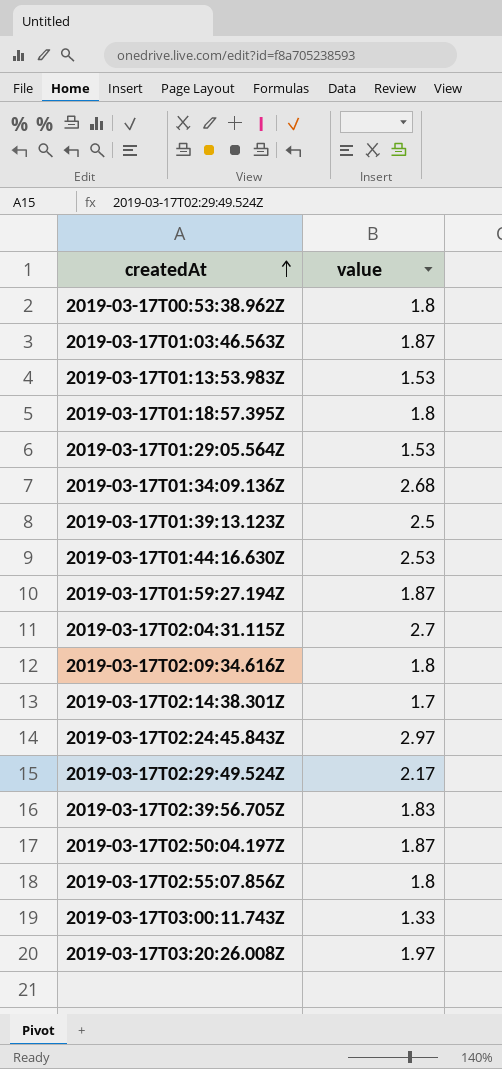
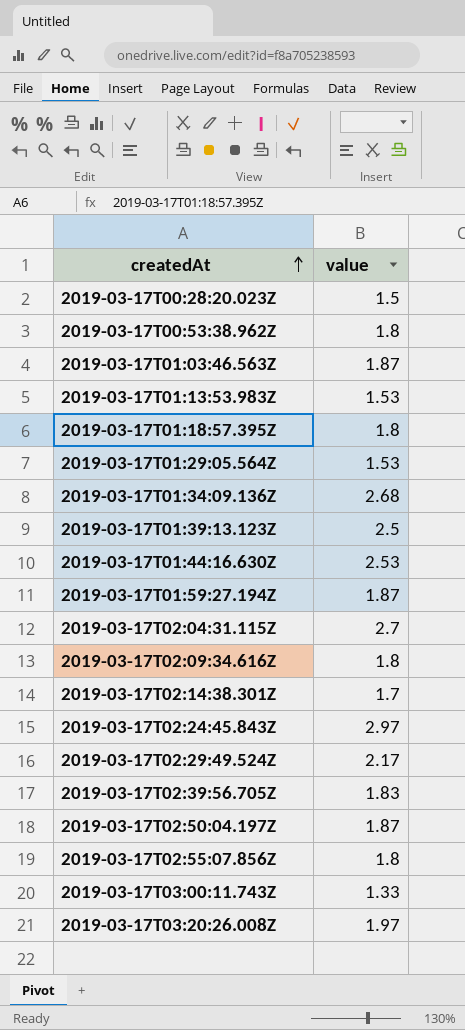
row 2019-03-17T00:28:20.023Z: none -> 1.5

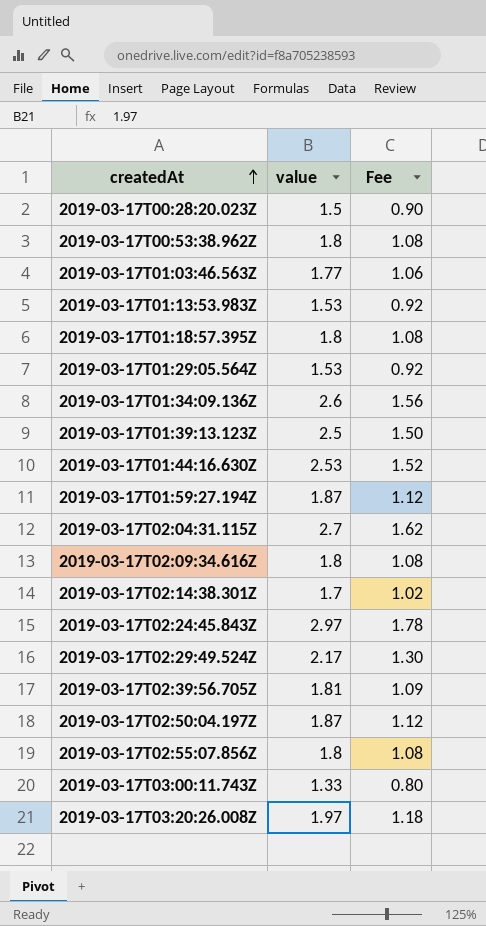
column Fee | formula: none -> [value] * 0.6
2019-03-17T01:03:46.563Z | value: 1.87 -> 1.77
2019-03-17T01:34:09.136Z | value: 2.68 -> 2.6
2019-03-17T02:39:56.705Z | value: 1.83 -> 1.81

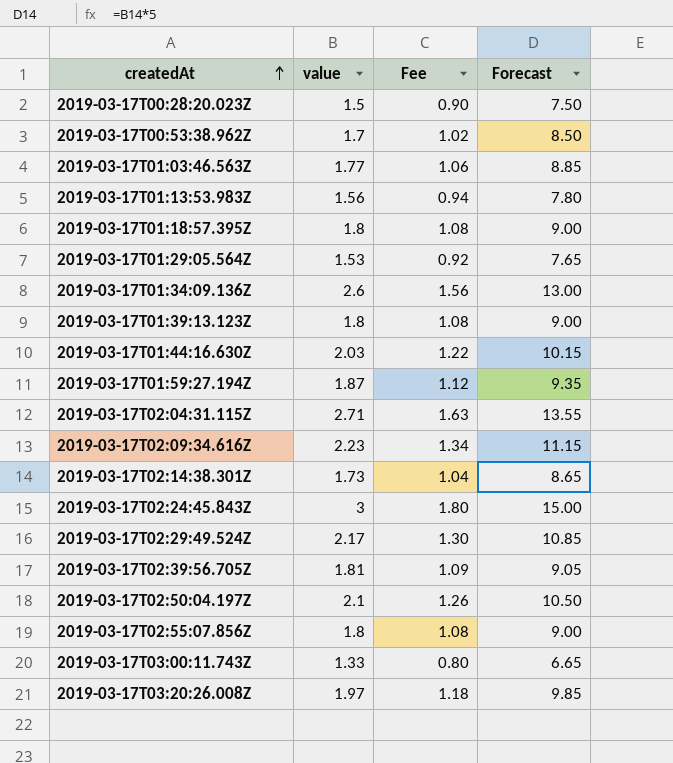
column Forecast | formula: none -> [value] * 5
2019-03-17T00:53:38.962Z | value: 1.8 -> 1.7
2019-03-17T00:53:38.962Z | Fee: 1.08 -> 1.02
2019-03-17T01:13:53.983Z | value: 1.53 -> 1.56
2019-03-17T01:13:53.983Z | Fee: 0.92 -> 0.94
2019-03-17T01:39:13.123Z | value: 2.5 -> 1.8
2019-03-17T01:39:13.123Z | Fee: 1.50 -> 1.08
2019-03-17T01:44:16.630Z | value: 2.53 -> 2.03
2019-03-17T01:44:16.630Z | Fee: 1.52 -> 1.22
2019-03-17T02:04:31.115Z | value: 2.7 -> 2.71
2019-03-17T02:04:31.115Z | Fee: 1.62 -> 1.63
2019-03-17T02:09:34.616Z | value: 1.8 -> 2.23
2019-03-17T02:09:34.616Z | Fee: 1.08 -> 1.34
2019-03-17T02:14:38.301Z | value: 1.7 -> 1.73
2019-03-17T02:14:38.301Z | Fee: 1.02 -> 1.04
2019-03-17T02:24:45.843Z | value: 2.97 -> 3
2019-03-17T02:24:45.843Z | Fee: 1.78 -> 1.80
2019-03-17T02:50:04.197Z | value: 1.87 -> 2.1
2019-03-17T02:50:04.197Z | Fee: 1.12 -> 1.26

